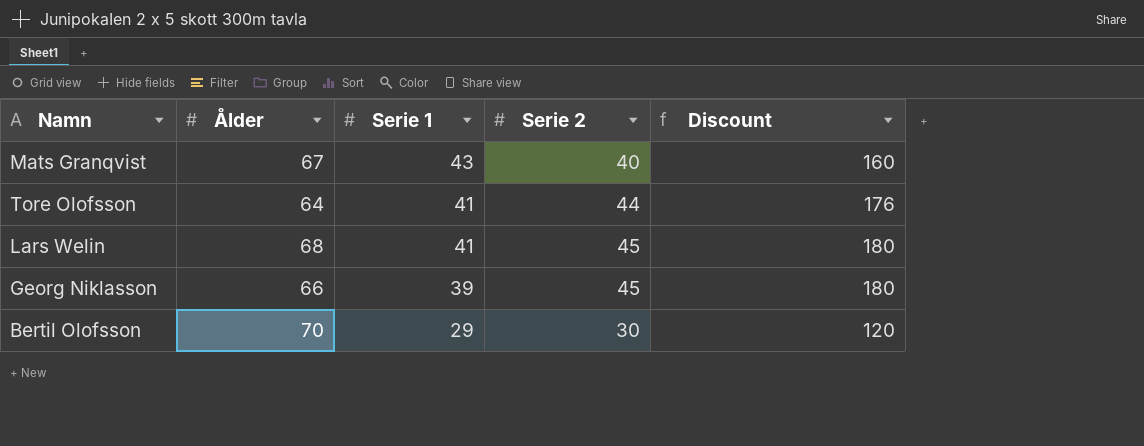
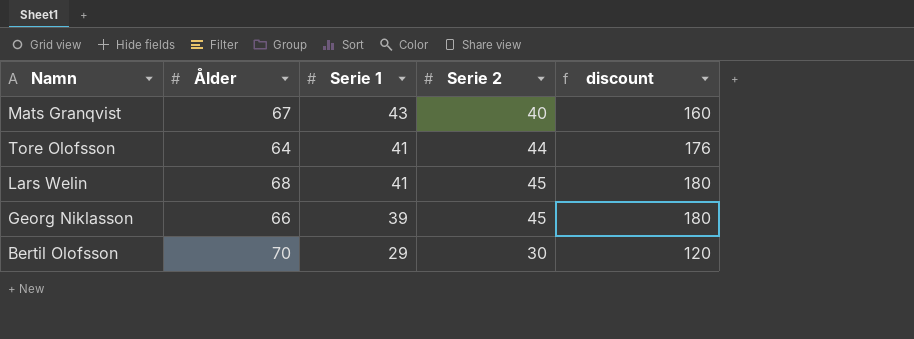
column name: Discount -> discount

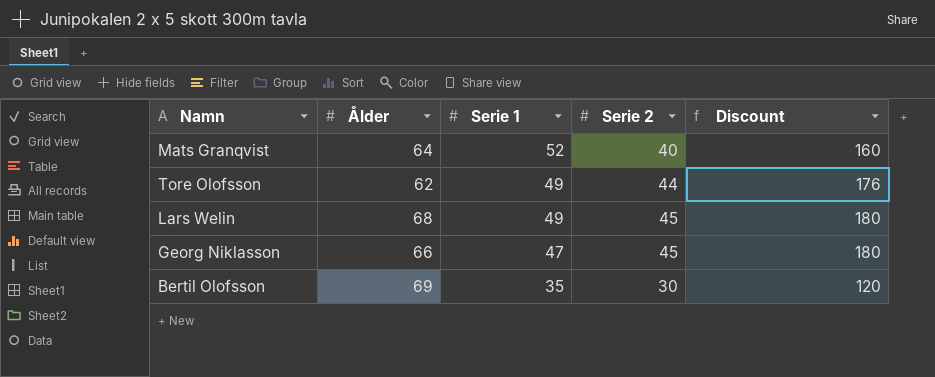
column name: discount -> Discount
Mats Granqvist | Ålder: 67 -> 64
Mats Granqvist | Serie 1: 43 -> 52
Tore Olofsson | Ålder: 64 -> 62
Tore Olofsson | Serie 1: 41 -> 49
Lars Welin | Serie 1: 41 -> 49
Georg Niklasson | Serie 1: 39 -> 47
Bertil Olofsson | Ålder: 70 -> 69
Bertil Olofsson | Serie 1: 29 -> 35

